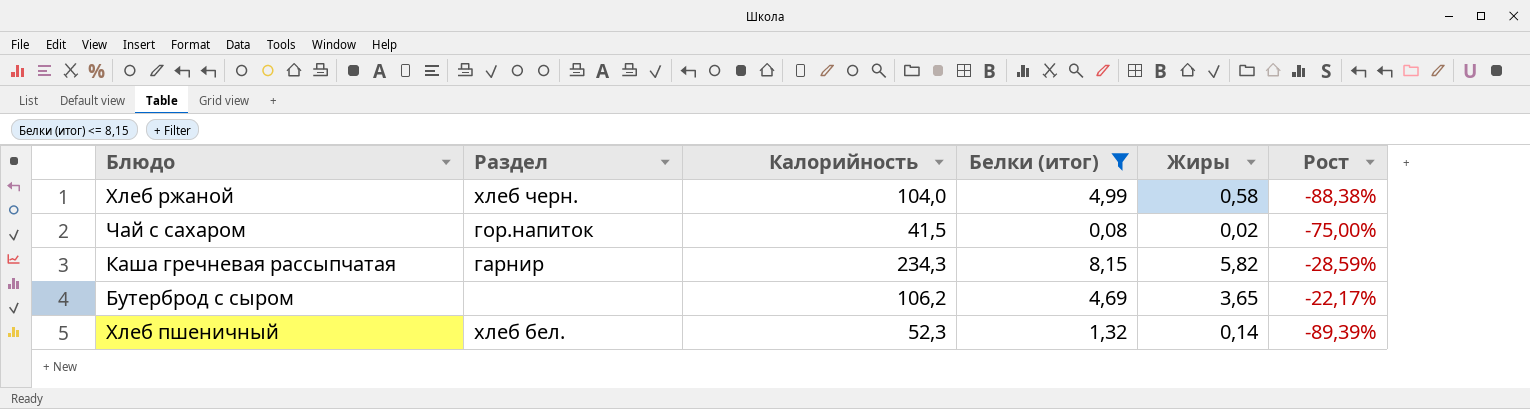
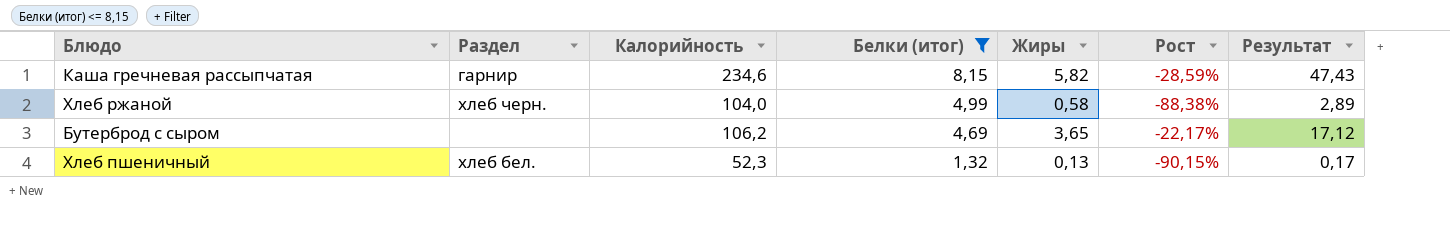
row order: none -> Белки (итог) descending
column Результат | formula: none -> [Белки (итог)] * [Жиры]
row Чай с сахаром: гор.напиток | 41,5 | 0,08 | 0,02 | -75,00% -> none
Каша гречневая рассыпчатая | Калорийность: 234,3 -> 234,6
Хлеб пшеничный | Жиры: 0,14 -> 0,13
Хлеб пшеничный | Рост: -89,39% -> -90,15%

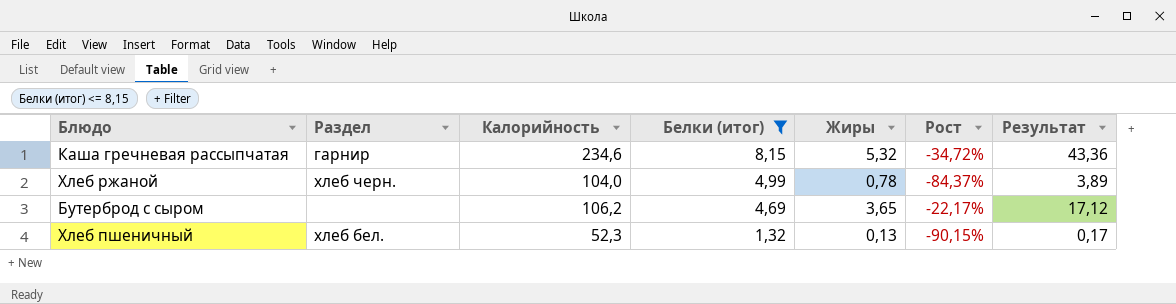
Каша гречневая рассыпчатая | Жиры: 5,82 -> 5,32
Каша гречневая рассыпчатая | Рост: -28,59% -> -34,72%
Каша гречневая рассыпчатая | Результат: 47,43 -> 43,36
Хлеб ржаной | Жиры: 0,58 -> 0,78
Хлеб ржаной | Рост: -88,38% -> -84,37%
Хлеб ржаной | Результат: 2,89 -> 3,89

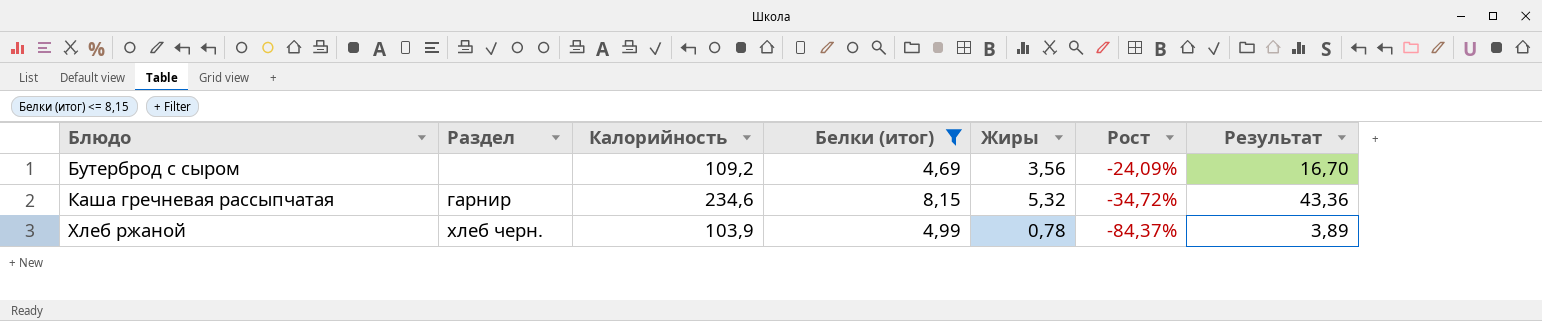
row order: Белки (итог) descending -> Блюдо ascending
row Хлеб пшеничный: хлеб бел. | 52,3 | 1,32 | 0,13 | -90,15% | 0,17 -> none
Бутерброд с сыром | Калорийность: 106,2 -> 109,2
Бутерброд с сыром | Жиры: 3,65 -> 3,56
Бутерброд с сыром | Рост: -22,17% -> -24,09%
Бутерброд с сыром | Результат: 17,12 -> 16,70
Хлеб ржаной | Калорийность: 104,0 -> 103,9

